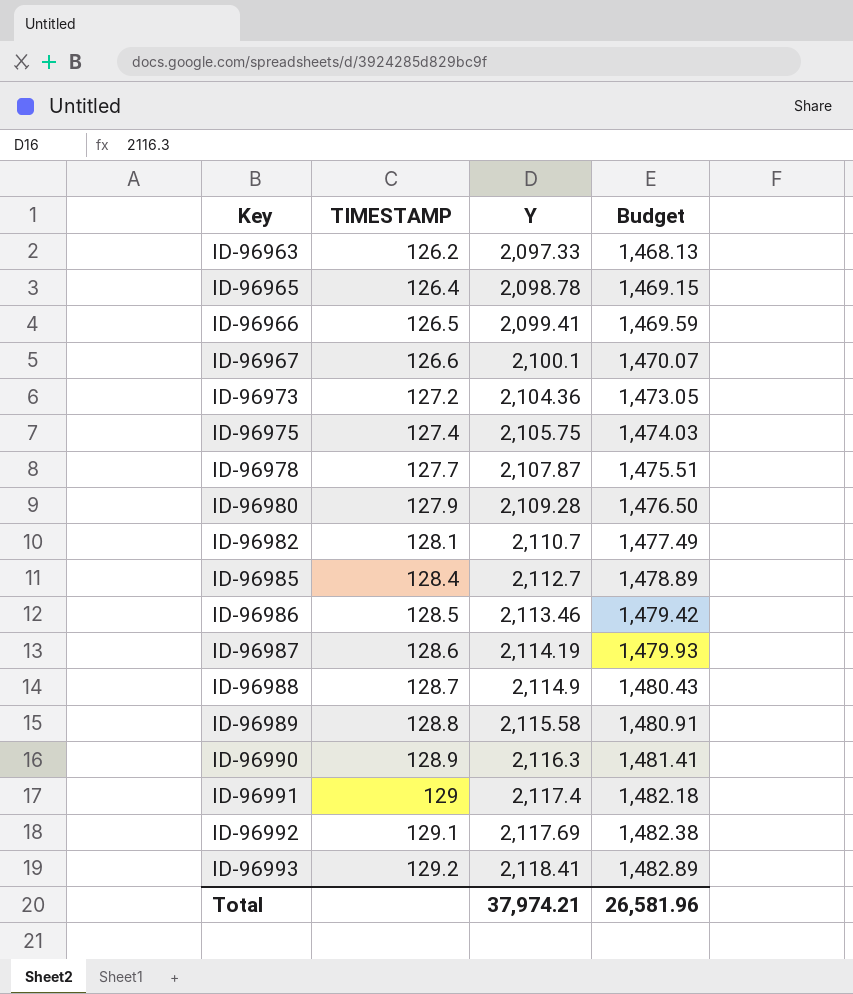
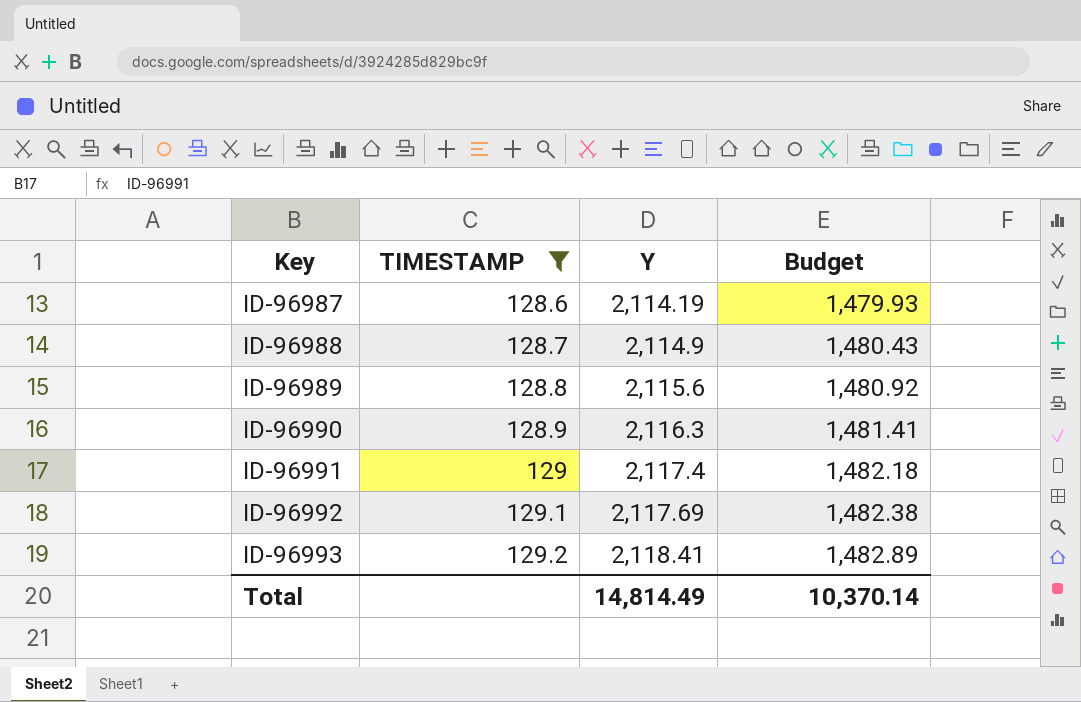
filter: none -> TIMESTAMP >= 128.6
ID-96989 | Y: 2,115.58 -> 2,115.6
ID-96989 | Budget: 1,480.91 -> 1,480.92
Total | Y: 37,974.21 -> 14,814.49
Total | Budget: 26,581.96 -> 10,370.14

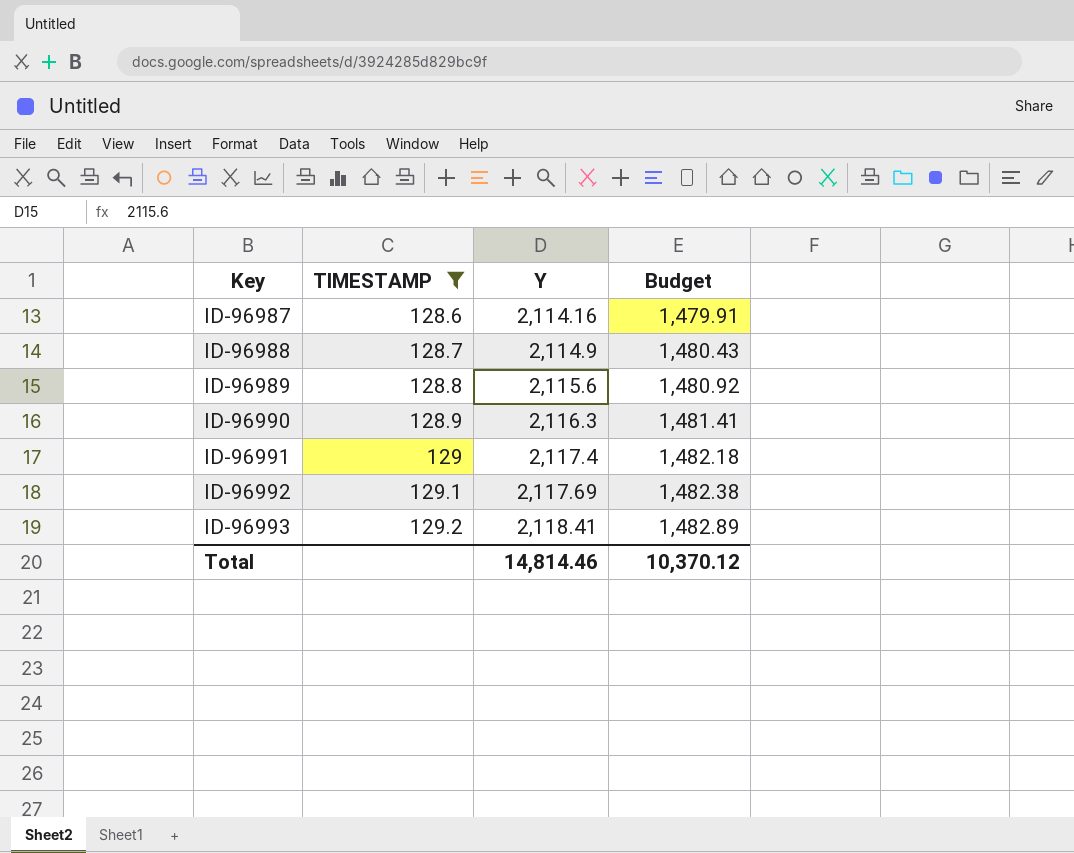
ID-96987 | Y: 2,114.19 -> 2,114.16
ID-96987 | Budget: 1,479.93 -> 1,479.91
Total | Y: 14,814.49 -> 14,814.46
Total | Budget: 10,370.14 -> 10,370.12

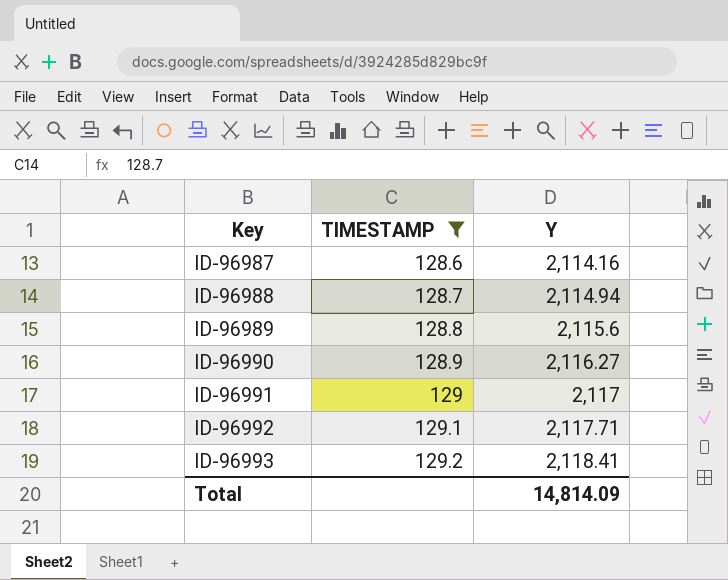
column Budget | formula: [Y] * 0.7 -> none
ID-96988 | Y: 2,114.9 -> 2,114.94
ID-96990 | Y: 2,116.3 -> 2,116.27
ID-96991 | Y: 2,117.4 -> 2,117
ID-96992 | Y: 2,117.69 -> 2,117.71
Total | Y: 14,814.46 -> 14,814.09

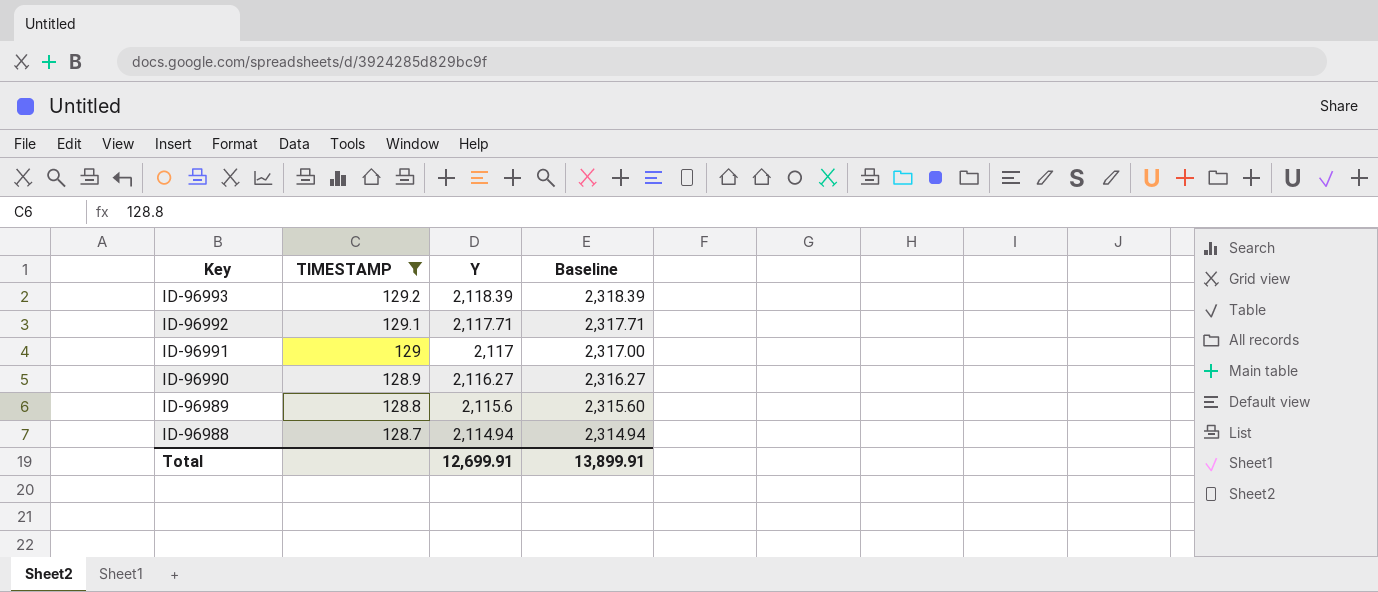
row order: Key ascending -> Key descending
column Baseline | formula: none -> [Y] + 200
row ID-96987: 128.6 | 2,114.16 -> none
ID-96993 | Y: 2,118.41 -> 2,118.39
Total | Y: 14,814.09 -> 12,699.91

